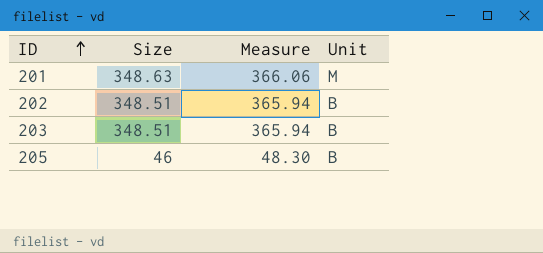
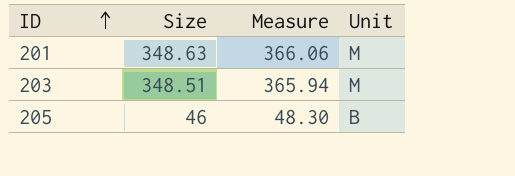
row 202: 348.51 | 365.94 | B -> none
203 | Unit: B -> M

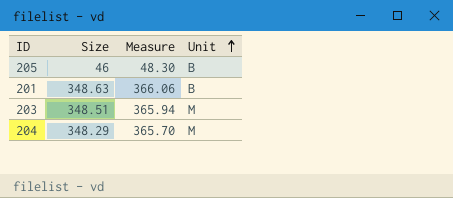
row order: ID ascending -> Unit ascending
201 | Unit: M -> B
row 204: none -> 348.29 | 365.70 | M

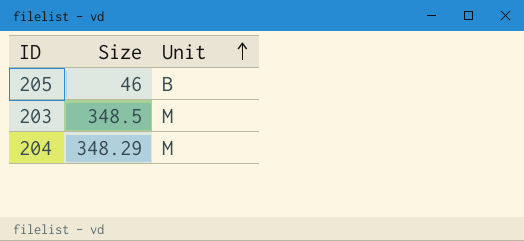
column Measure | formula: [Size] * 1.05 -> none
row 201: 348.63 | 366.06 | B -> none
203 | Size: 348.51 -> 348.5

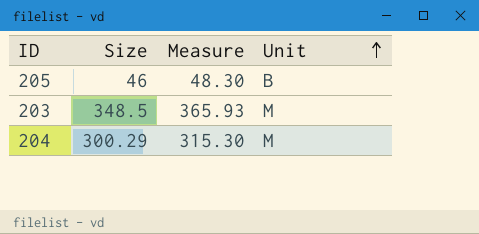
column Measure | formula: none -> [Size] * 1.05
204 | Size: 348.29 -> 300.29

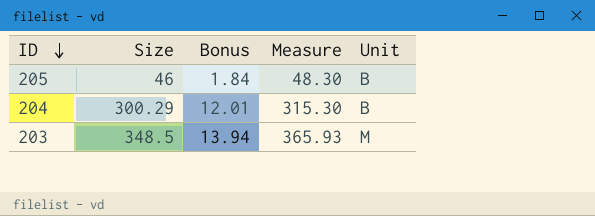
row order: Unit ascending -> ID descending
column Bonus | formula: none -> [Size] * 0.04
204 | Unit: M -> B

